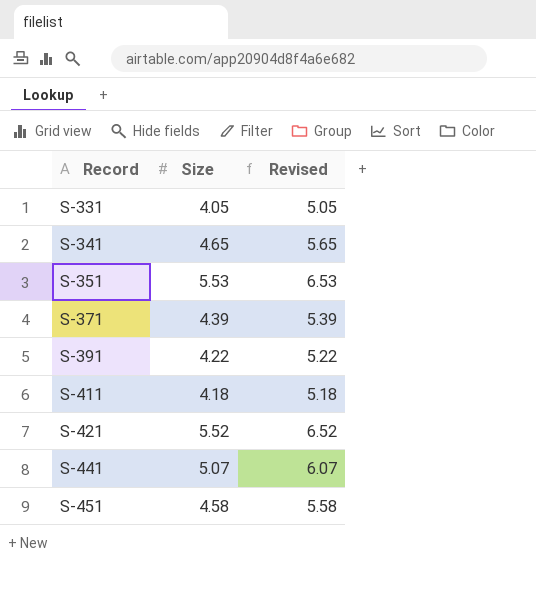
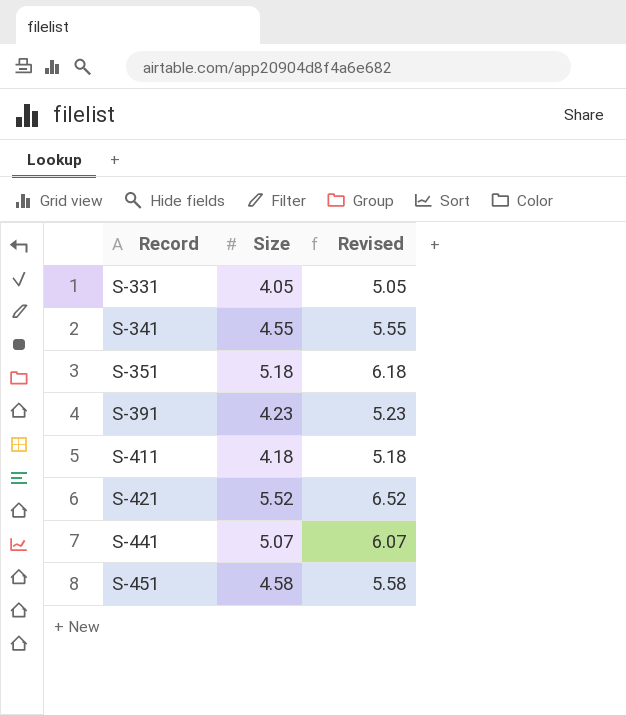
row S-371: 4.39 | 5.39 -> none
S-341 | Size: 4.65 -> 4.55
S-341 | Revised: 5.65 -> 5.55
S-351 | Size: 5.53 -> 5.18
S-351 | Revised: 6.53 -> 6.18
S-391 | Size: 4.22 -> 4.23
S-391 | Revised: 5.22 -> 5.23

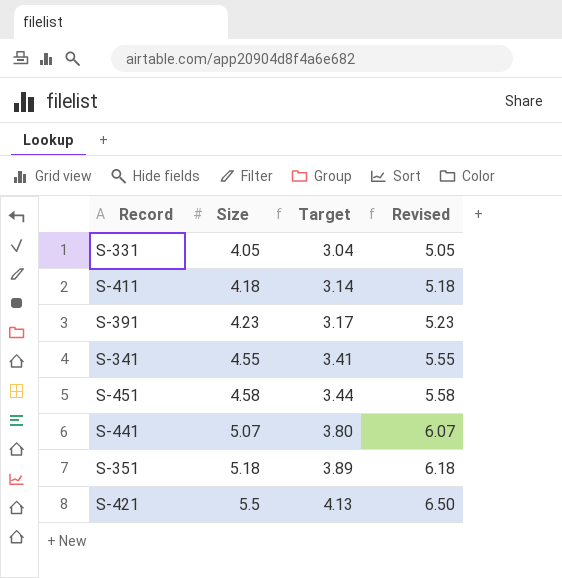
row order: Record ascending -> Size ascending
column Target | formula: none -> [Size] * 0.75
S-421 | Size: 5.52 -> 5.5
S-421 | Revised: 6.52 -> 6.50

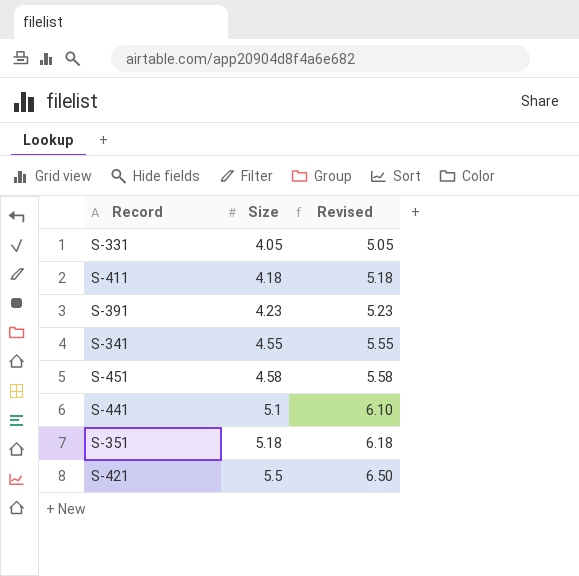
column Target | formula: [Size] * 0.75 -> none
S-441 | Size: 5.07 -> 5.1
S-441 | Revised: 6.07 -> 6.10

